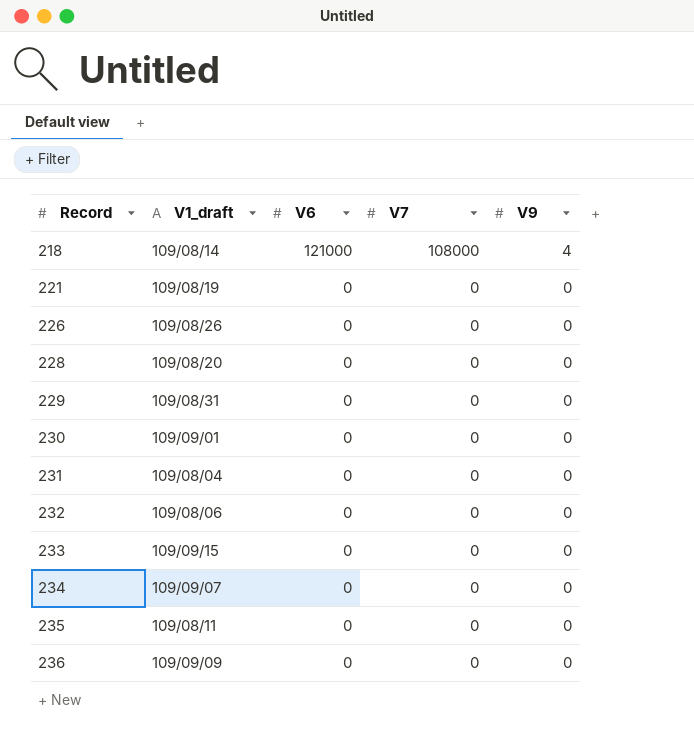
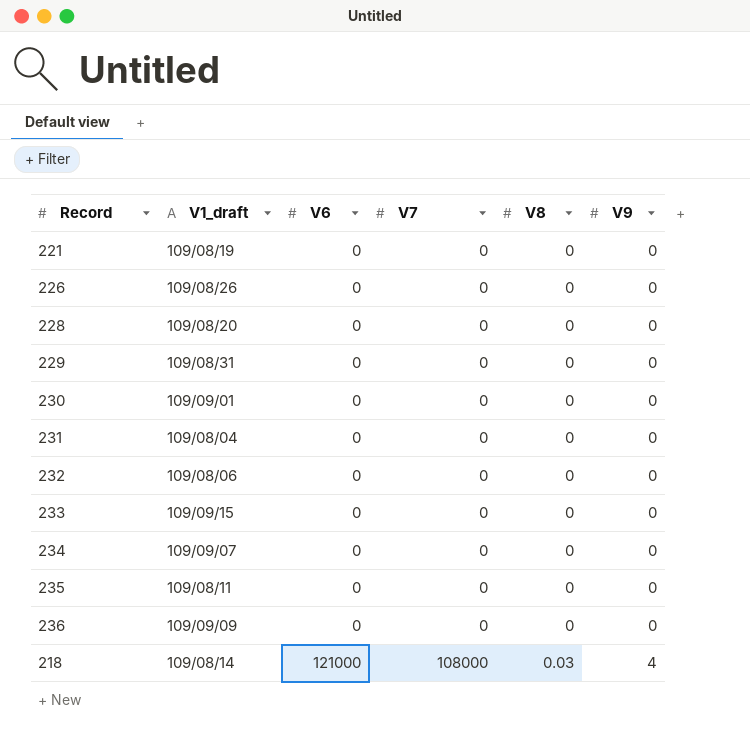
row order: Record ascending -> V6 ascending
column V8 | position: none -> 5

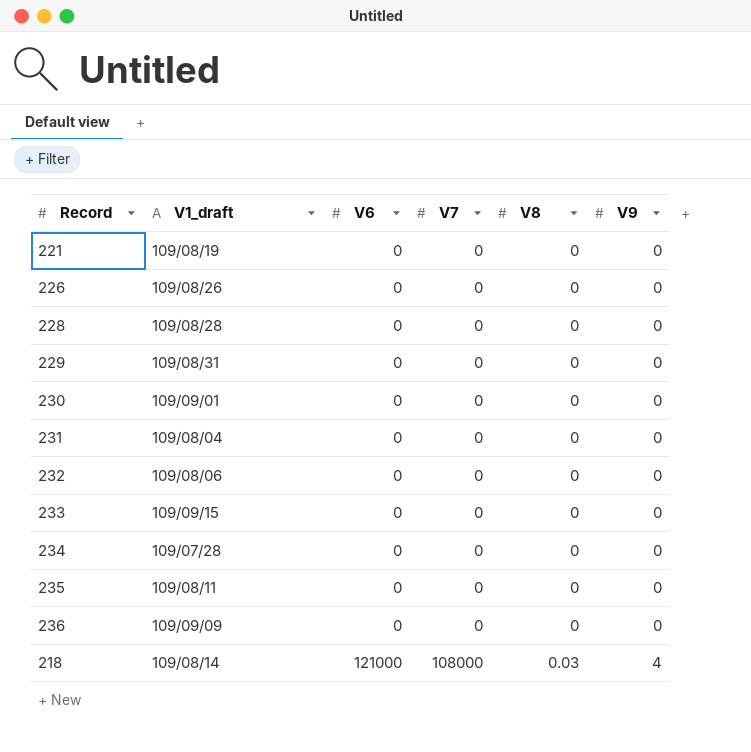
228 | V1_draft: 109/08/20 -> 109/08/28
234 | V1_draft: 109/09/07 -> 109/07/28

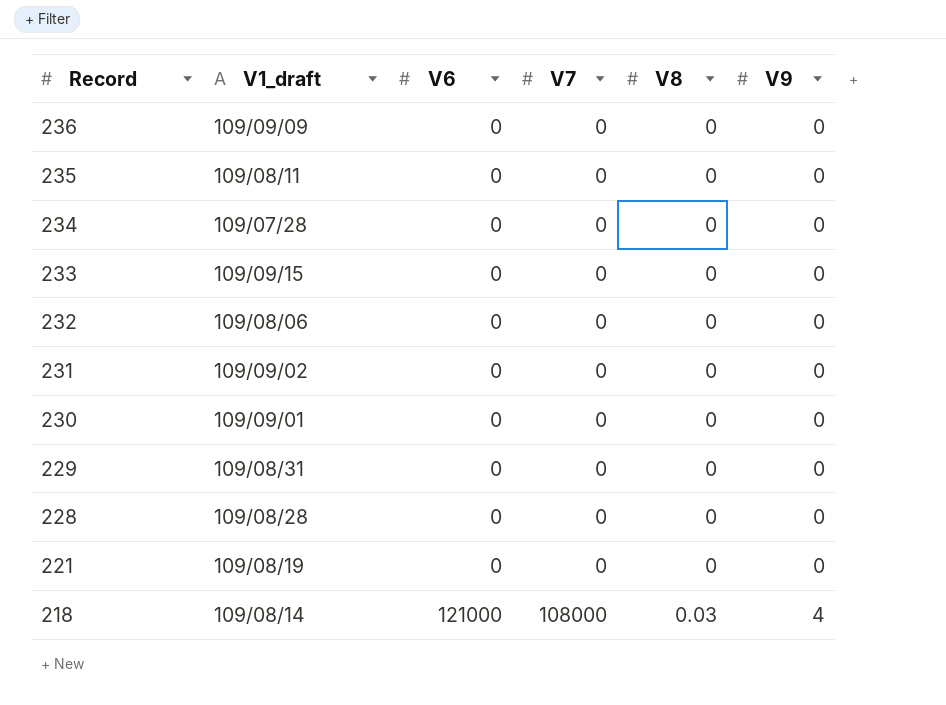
row order: V6 ascending -> Record descending
row 226: 109/08/26 | 0 | 0 | 0 | 0 -> none
231 | V1_draft: 109/08/04 -> 109/09/02

